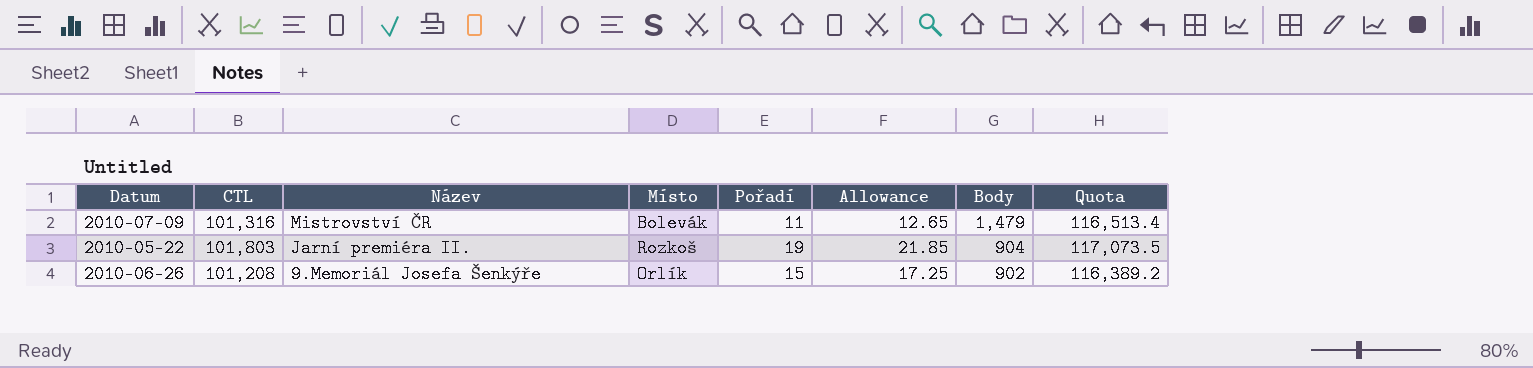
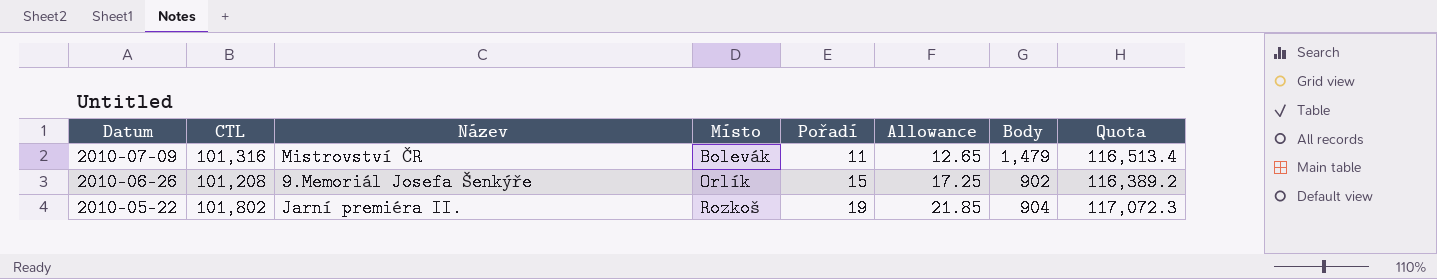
row order: Název descending -> Datum descending
2010-05-22 | CTL: 101,803 -> 101,802
2010-05-22 | Quota: 117,073.5 -> 117,072.3

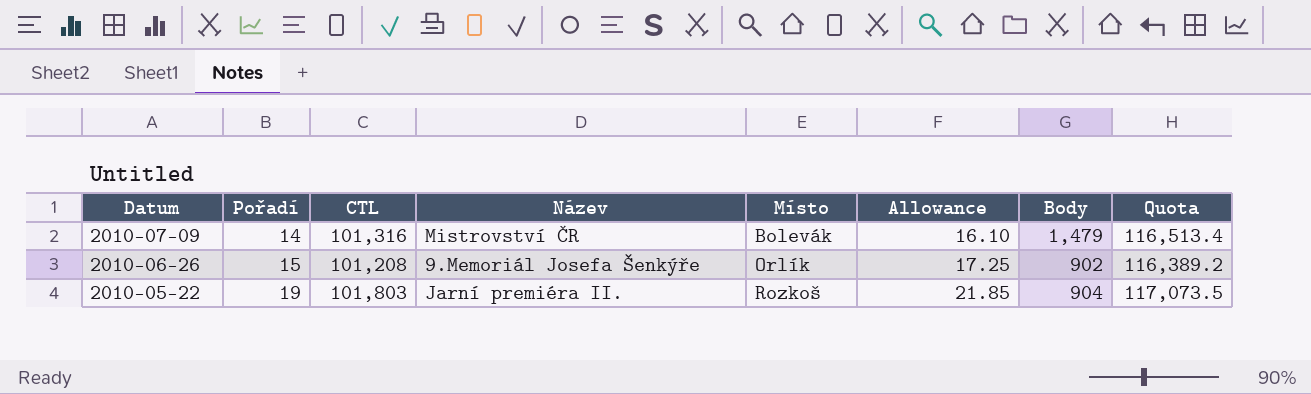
column Pořadí | position: 5 -> 2
2010-07-09 | Pořadí: 11 -> 14
2010-07-09 | Allowance: 12.65 -> 16.10
2010-05-22 | CTL: 101,802 -> 101,803
2010-05-22 | Quota: 117,072.3 -> 117,073.5

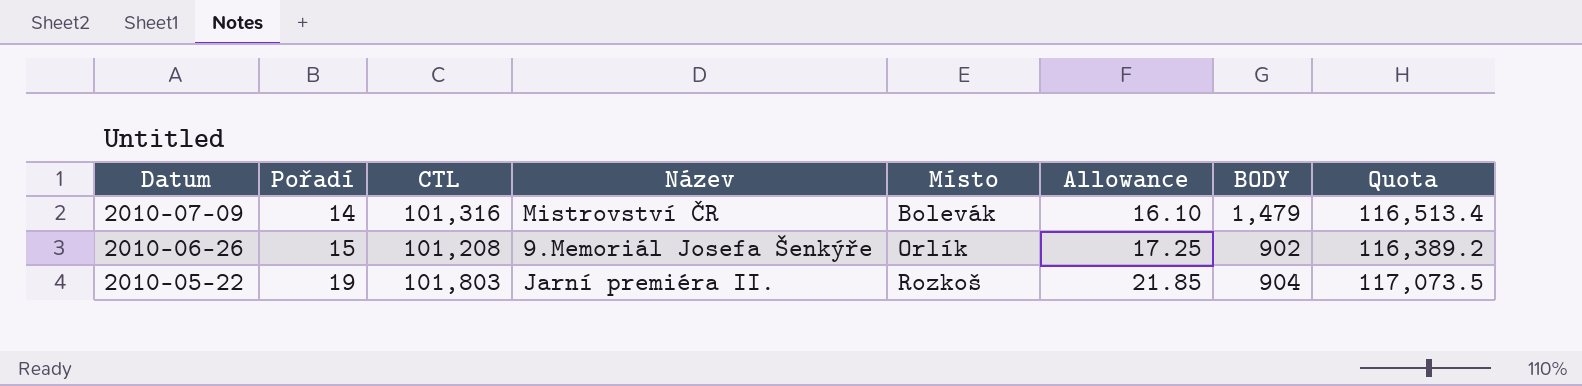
column name: Body -> BODY

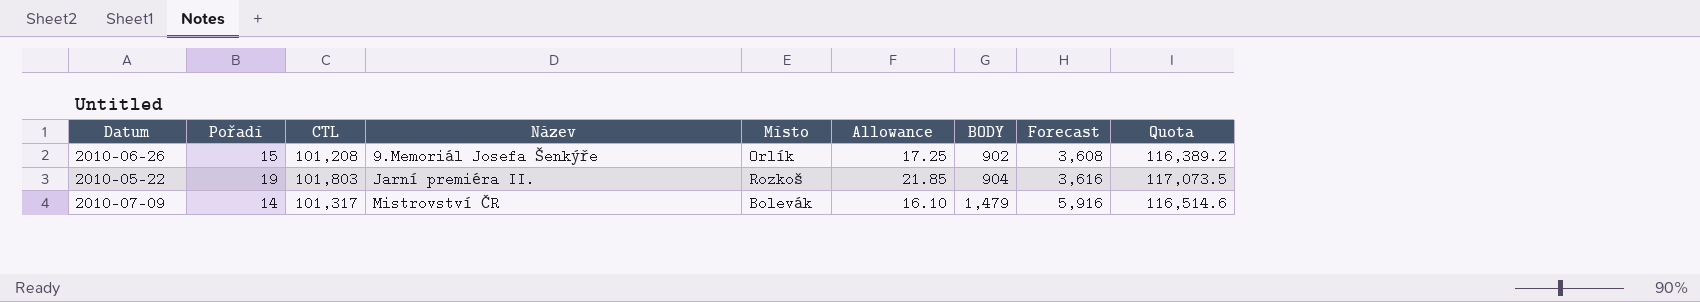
row order: Datum descending -> Název ascending
column Forecast | formula: none -> [BODY] * 4
2010-07-09 | CTL: 101,316 -> 101,317
2010-07-09 | Quota: 116,513.4 -> 116,514.6

